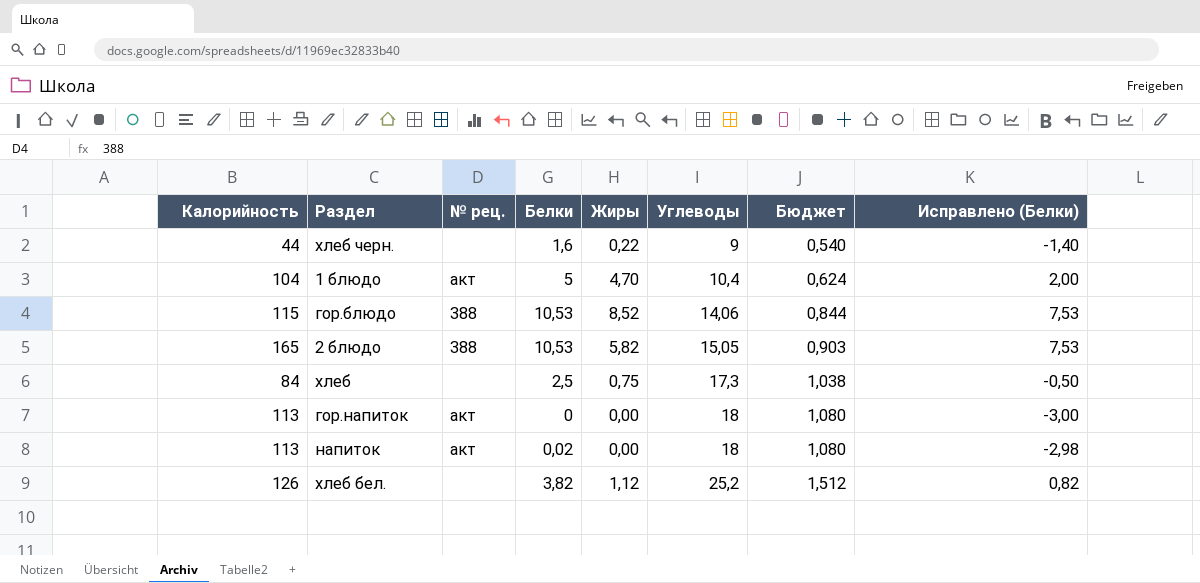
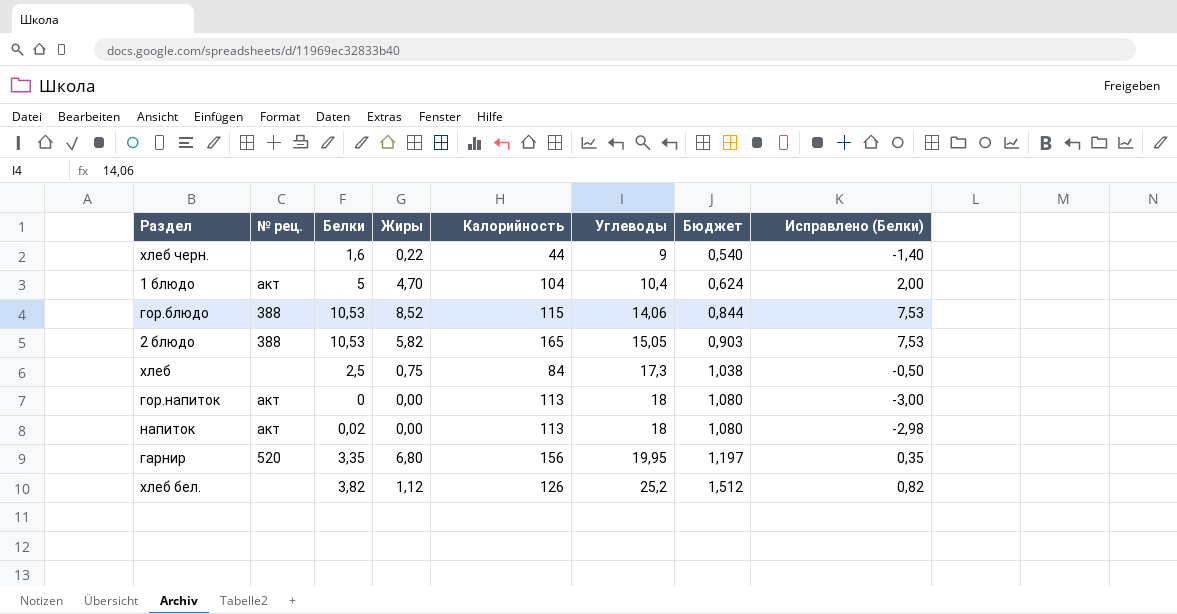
column Калорийность | position: 1 -> 5
row гарнир: none -> 520 | 3,35 | 6,80 | 156 | 19,95 | 1,197 | 0,35

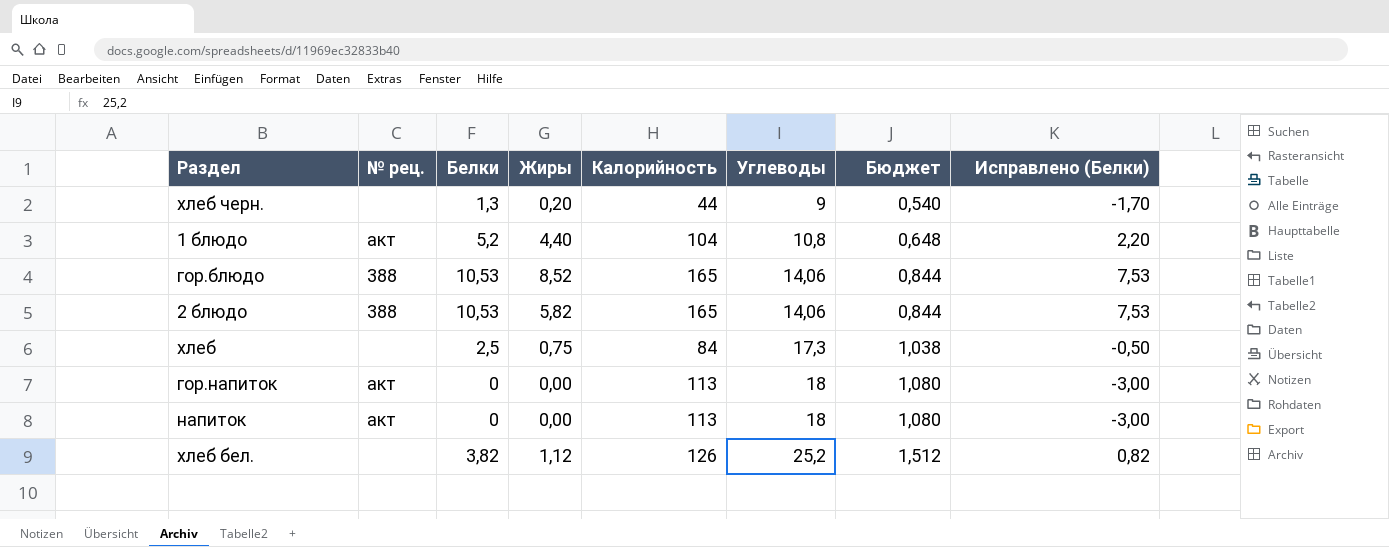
row гарнир: 520 | 3,35 | 6,80 | 156 | 19,95 | 1,197 | 0,35 -> none
хлеб черн. | Белки: 1,6 -> 1,3
хлеб черн. | Жиры: 0,22 -> 0,20
хлеб черн. | Исправлено (Белки): -1,40 -> -1,70
1 блюдо | Белки: 5 -> 5,2
1 блюдо | Жиры: 4,70 -> 4,40
1 блюдо | Углеводы: 10,4 -> 10,8
1 блюдо | Бюджет: 0,624 -> 0,648
1 блюдо | Исправлено (Белки): 2,00 -> 2,20
гор.блюдо | Калорийность: 115 -> 165
2 блюдо | Углеводы: 15,05 -> 14,06
2 блюдо | Бюджет: 0,903 -> 0,844
напиток | Белки: 0,02 -> 0
напиток | Исправлено (Белки): -2,98 -> -3,00

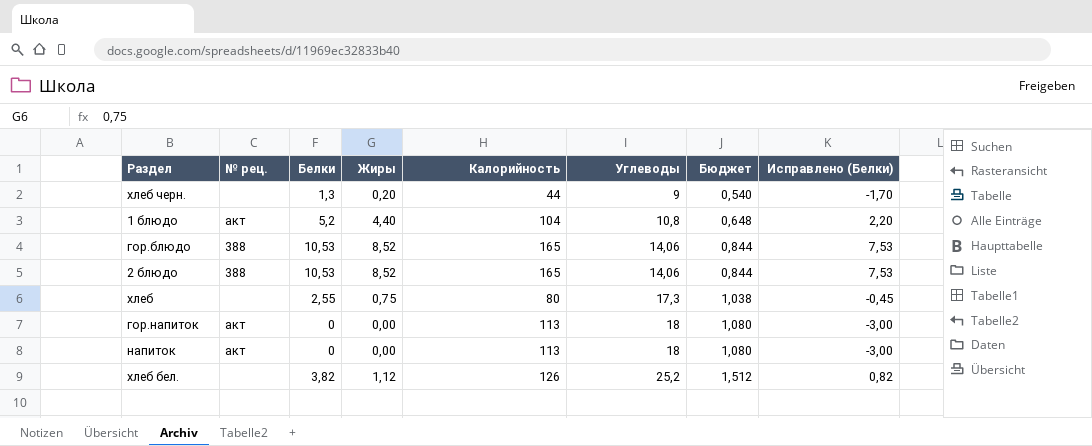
2 блюдо | Жиры: 5,82 -> 8,52
хлеб | Белки: 2,5 -> 2,55
хлеб | Калорийность: 84 -> 80
хлеб | Исправлено (Белки): -0,50 -> -0,45

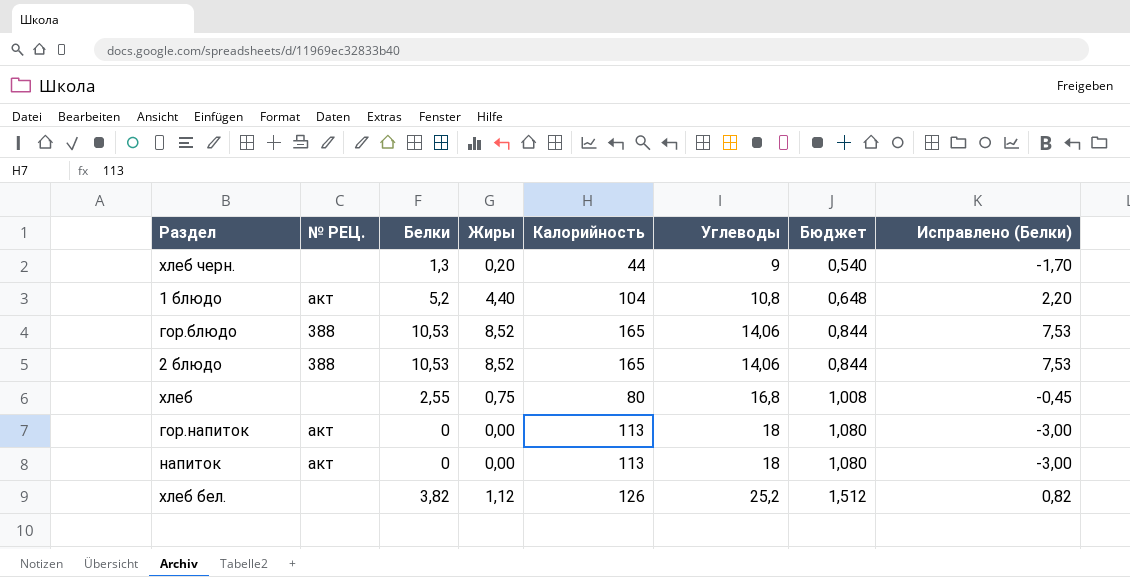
column name: № рец. -> № РЕЦ.
хлеб | Углеводы: 17,3 -> 16,8
хлеб | Бюджет: 1,038 -> 1,008

